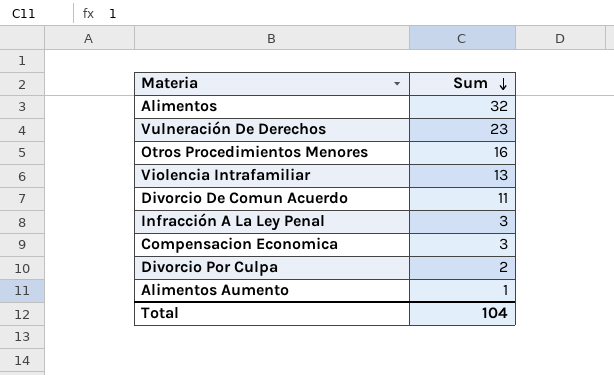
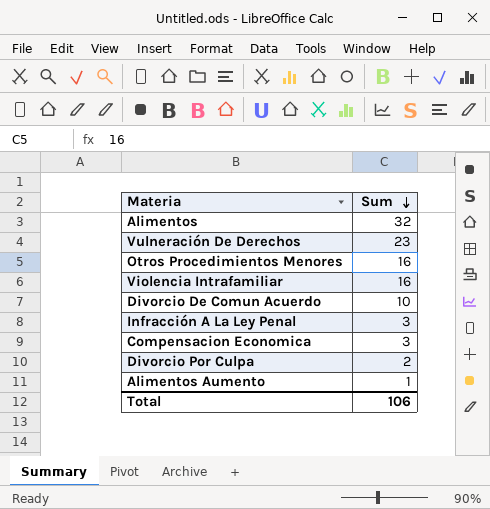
Violencia Intrafamiliar | Sum: 13 -> 16
Divorcio De Comun Acuerdo | Sum: 11 -> 10
Total | Sum: 104 -> 106

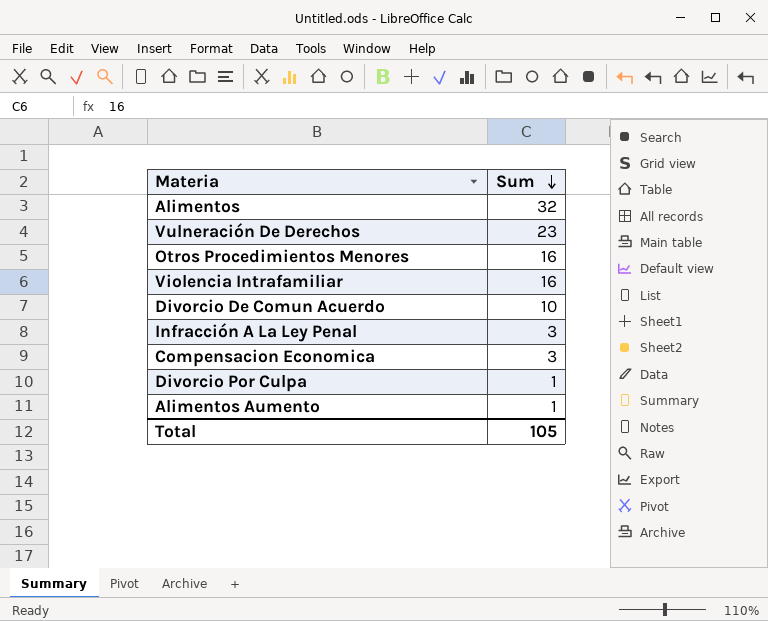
Divorcio Por Culpa | Sum: 2 -> 1
Total | Sum: 106 -> 105

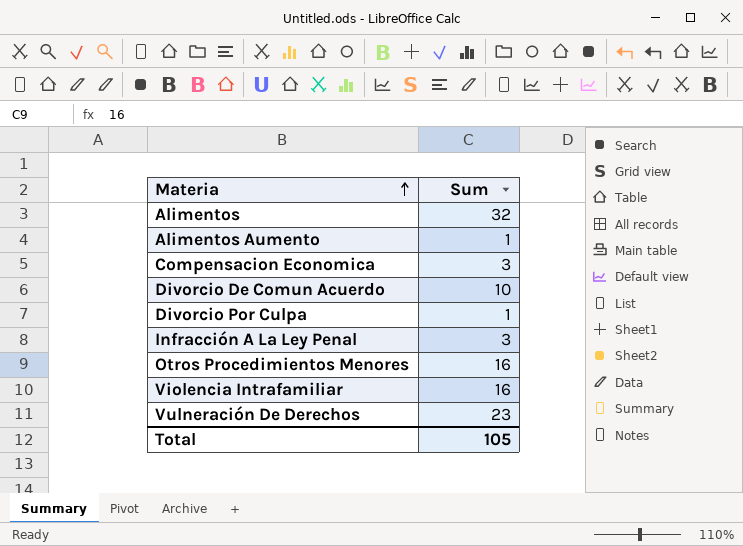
row order: Sum descending -> Materia ascending

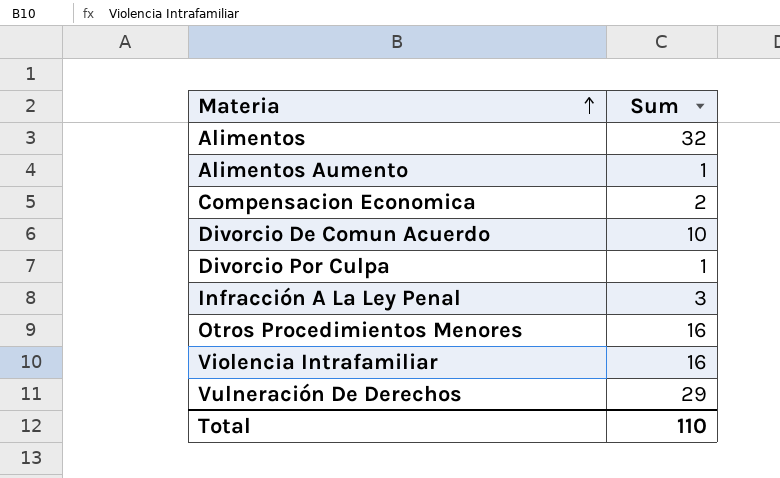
Compensacion Economica | Sum: 3 -> 2
Vulneración De Derechos | Sum: 23 -> 29
Total | Sum: 105 -> 110

